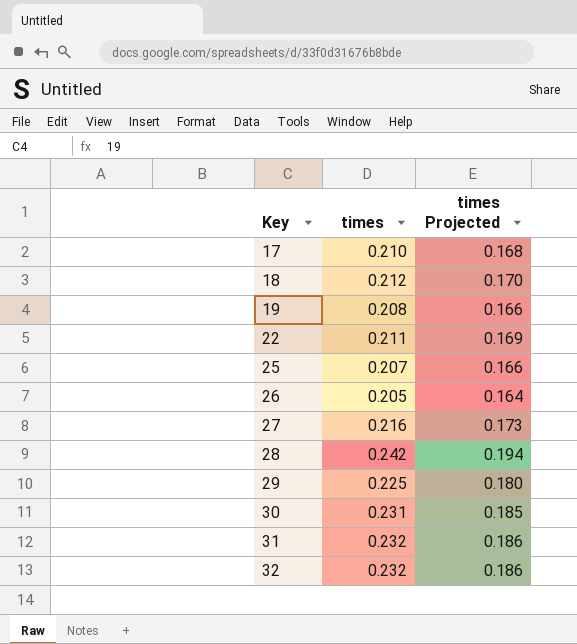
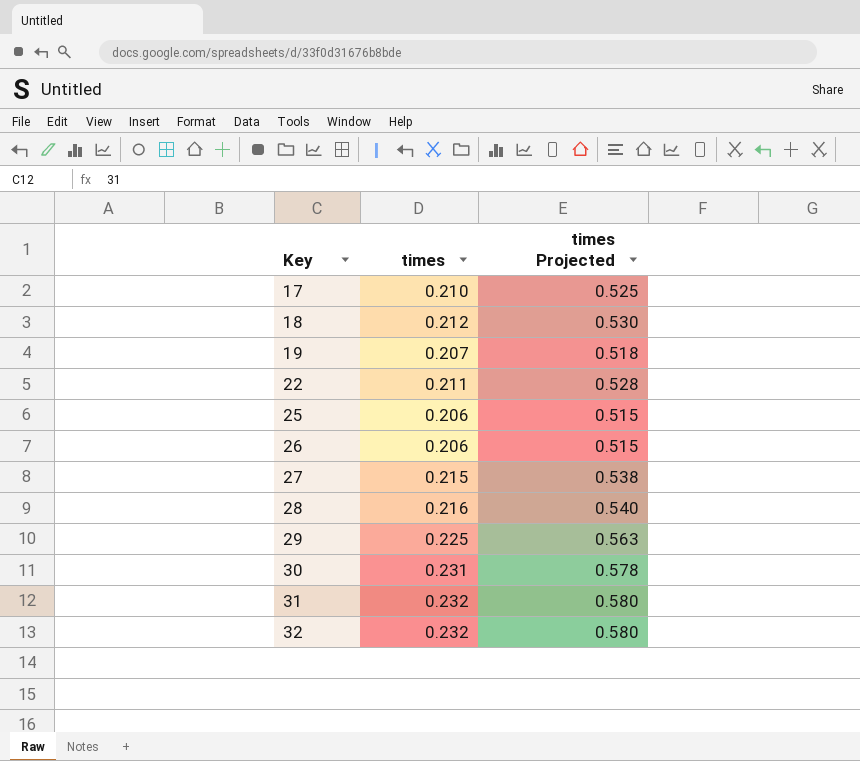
column times Projected | formula: [times] * 0.8 -> [times] * 2.5
19 | times: 0.208 -> 0.207
25 | times: 0.207 -> 0.206
26 | times: 0.205 -> 0.206
27 | times: 0.216 -> 0.215
28 | times: 0.242 -> 0.216

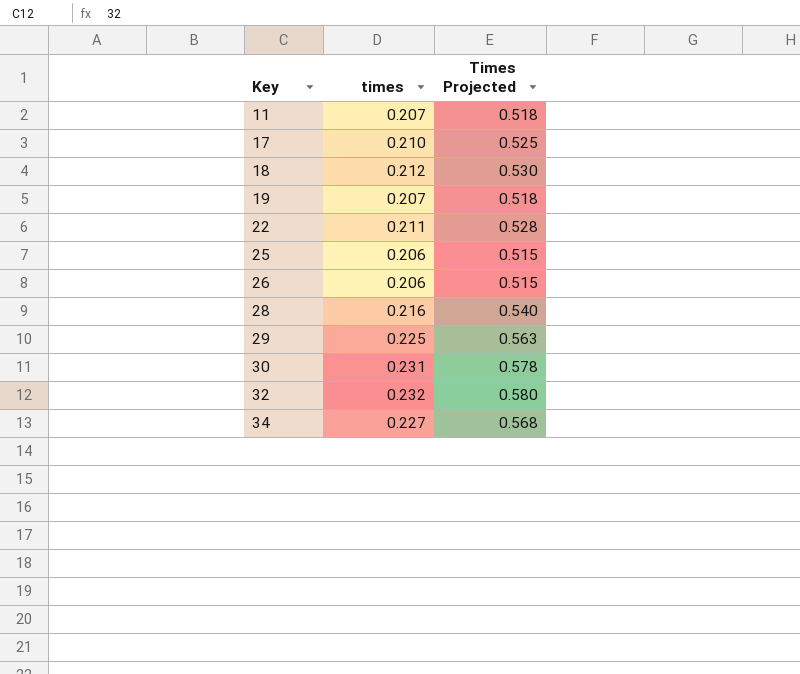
column name: times Projected -> Times Projected
row 27: 0.215 | 0.538 -> none
row 31: 0.232 | 0.580 -> none
row 11: none -> 0.207 | 0.518
row 34: none -> 0.227 | 0.568

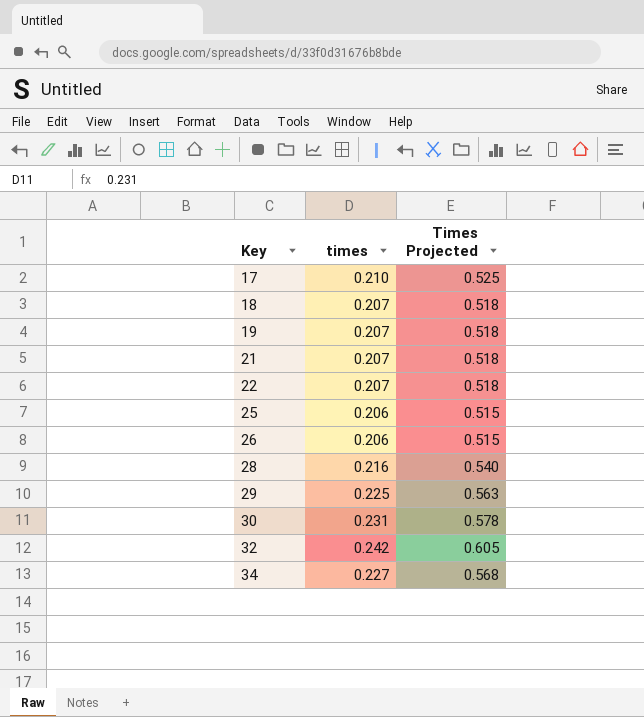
row 11: 0.207 | 0.518 -> none
18 | times: 0.212 -> 0.207
18 | Times Projected: 0.530 -> 0.518
row 21: none -> 0.207 | 0.518
22 | times: 0.211 -> 0.207
22 | Times Projected: 0.528 -> 0.518
32 | times: 0.232 -> 0.242
32 | Times Projected: 0.580 -> 0.605

